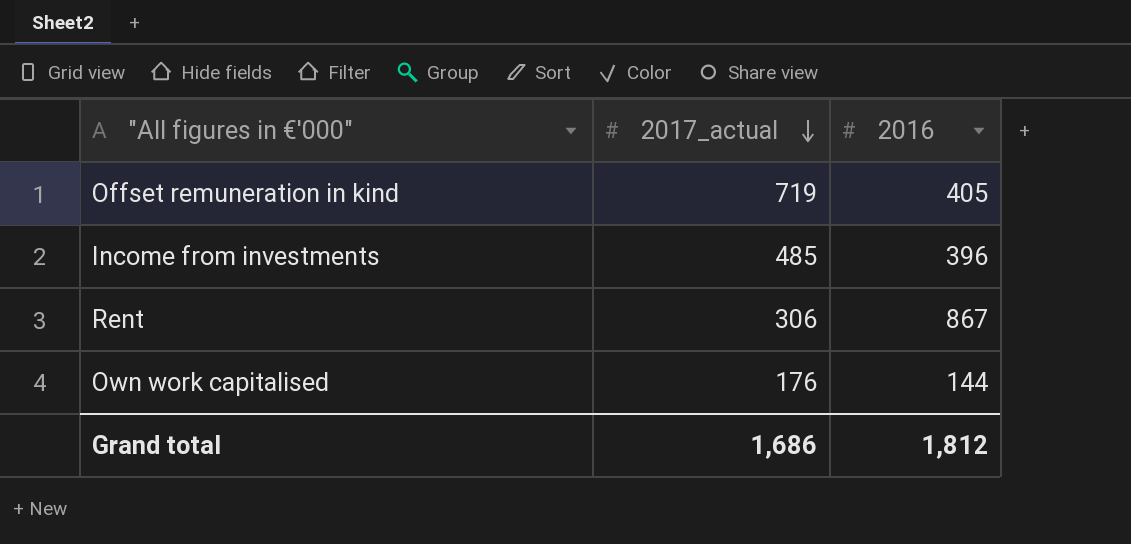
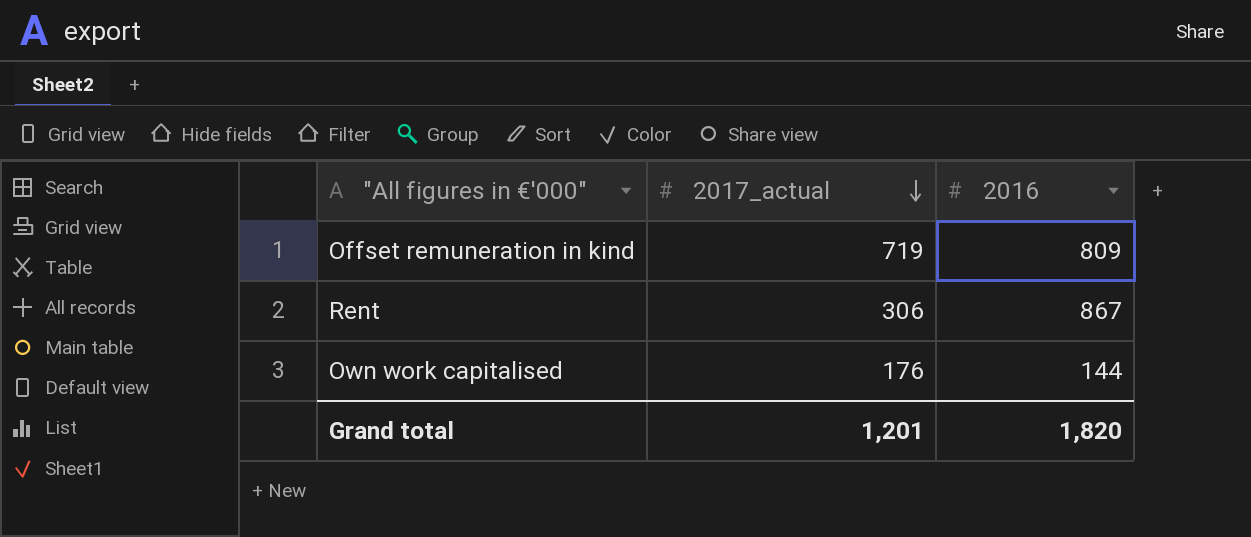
row Income from investments: 485 | 396 -> none
Offset remuneration in kind | 2016: 405 -> 809
Grand total | 2017_actual: 1,686 -> 1,201
Grand total | 2016: 1,812 -> 1,820

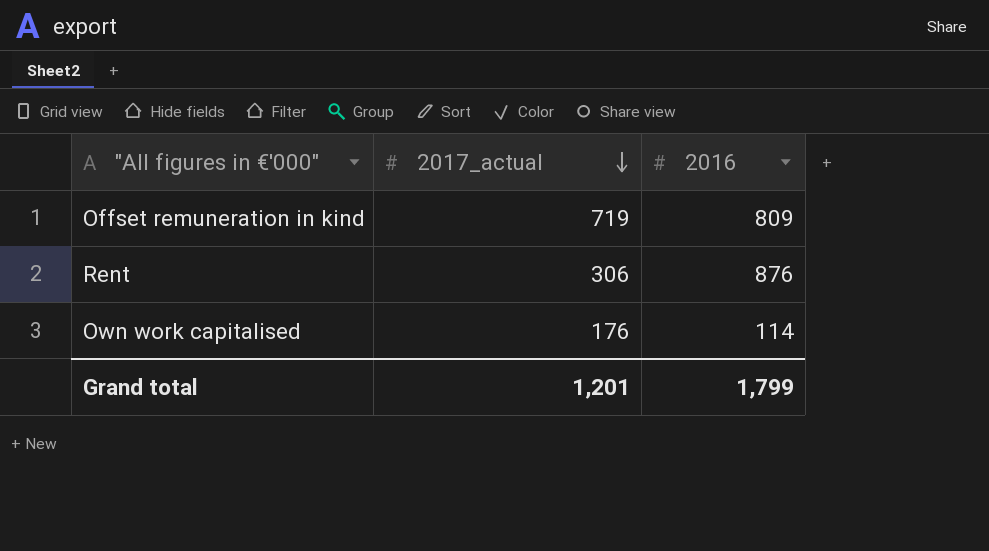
Rent | 2016: 867 -> 876
Own work capitalised | 2016: 144 -> 114
Grand total | 2016: 1,820 -> 1,799

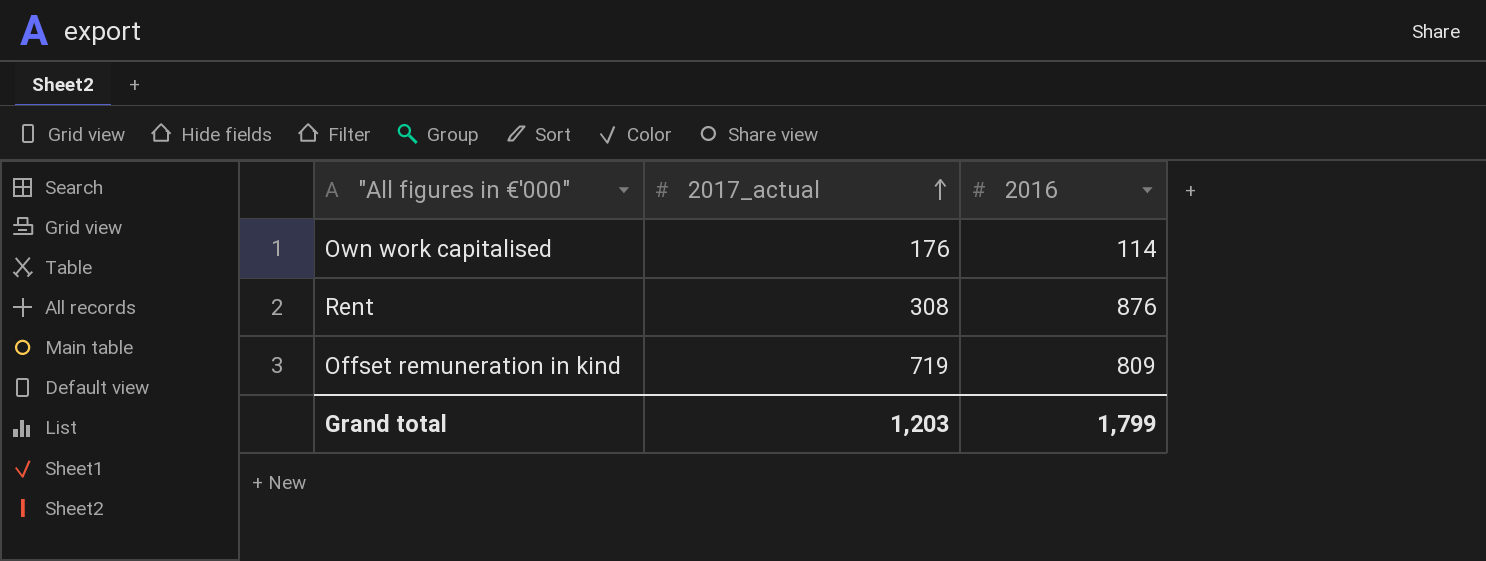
row order: 2017_actual descending -> 2017_actual ascending
Rent | 2017_actual: 306 -> 308
Grand total | 2017_actual: 1,201 -> 1,203

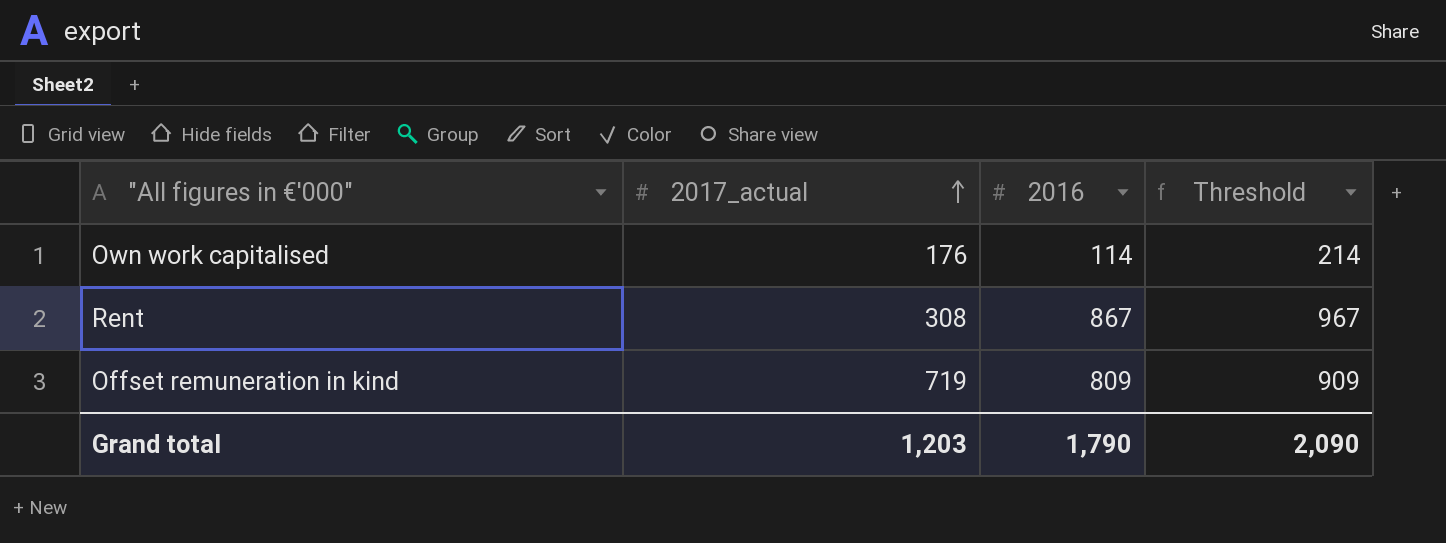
column Threshold | formula: none -> [2016] + 100
Rent | 2016: 876 -> 867
Grand total | 2016: 1,799 -> 1,790

